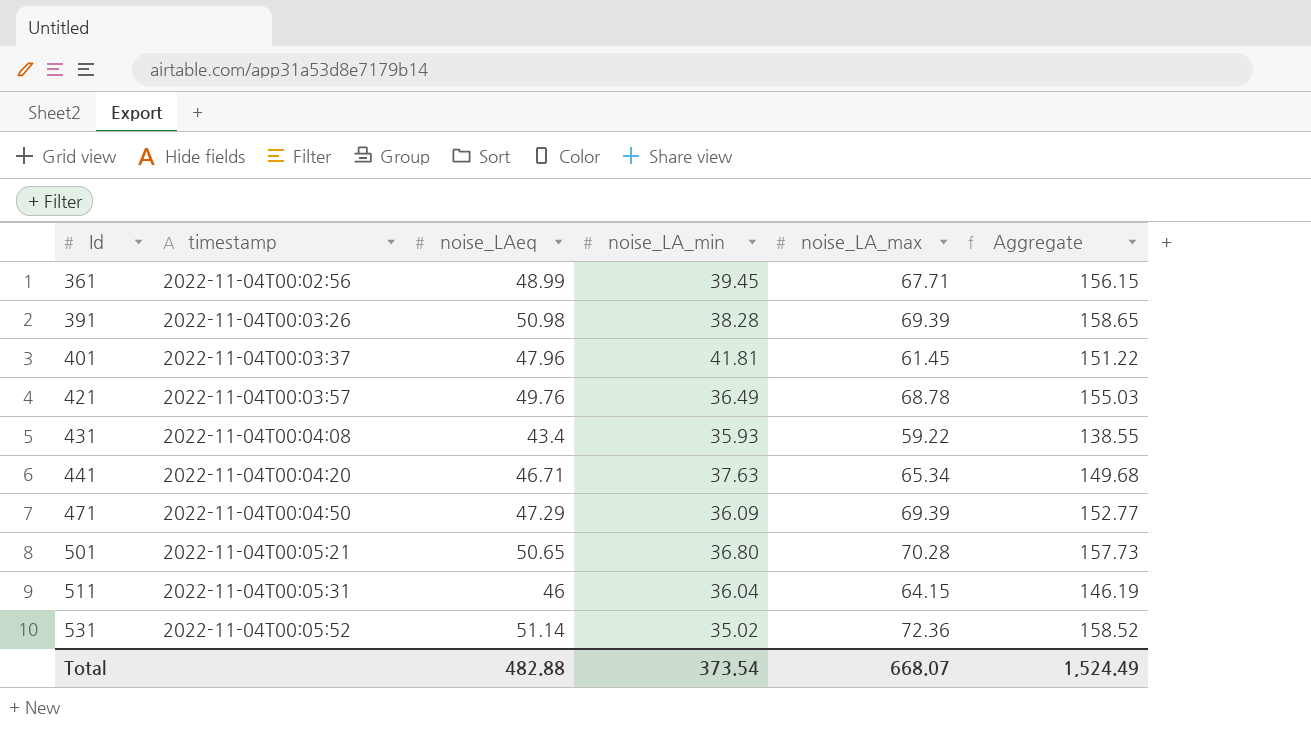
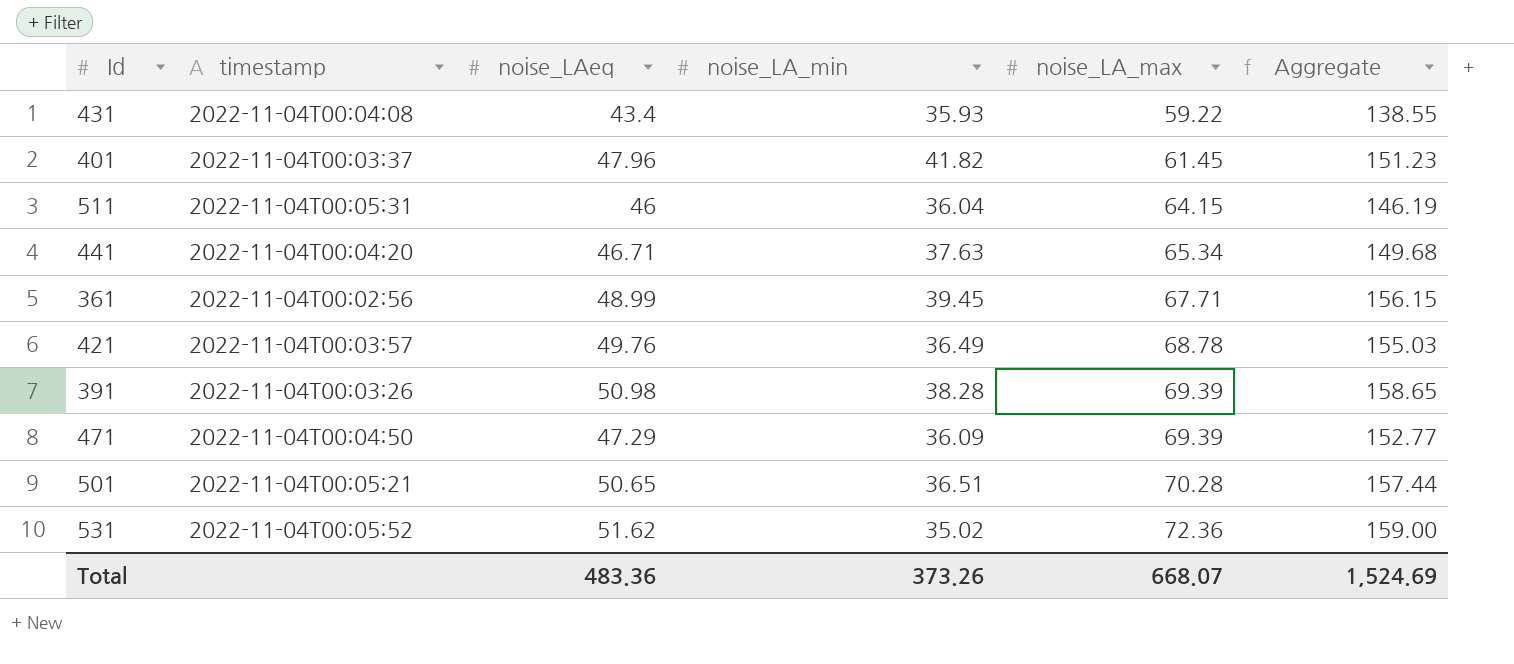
row order: Id ascending -> noise_LA_max ascending
401 | noise_LA_min: 41.81 -> 41.82
401 | Aggregate: 151.22 -> 151.23
501 | noise_LA_min: 36.80 -> 36.51
501 | Aggregate: 157.73 -> 157.44
531 | noise_LAeq: 51.14 -> 51.62
531 | Aggregate: 158.52 -> 159.00
Total | noise_LAeq: 482.88 -> 483.36
Total | noise_LA_min: 373.54 -> 373.26
Total | Aggregate: 1,524.49 -> 1,524.69

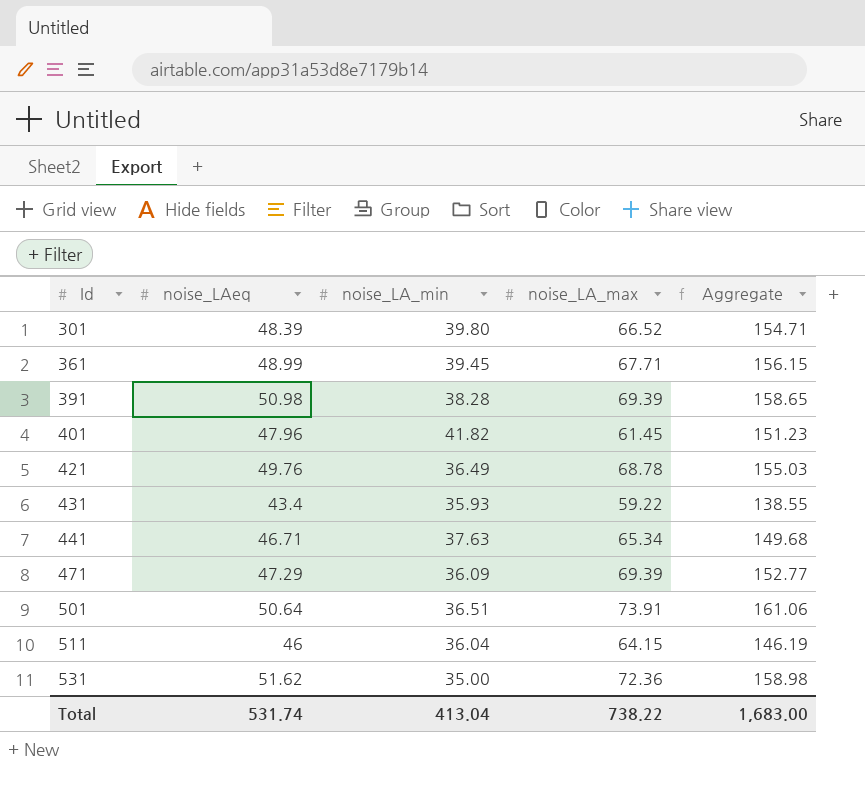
row order: noise_LA_max ascending -> Id ascending
column timestamp | position: 2 -> none
row 301: none -> 48.39 | 39.80 | 66.52 | 154.71
501 | noise_LAeq: 50.65 -> 50.64
501 | noise_LA_max: 70.28 -> 73.91
501 | Aggregate: 157.44 -> 161.06
531 | noise_LA_min: 35.02 -> 35.00
531 | Aggregate: 159.00 -> 158.98
Total | noise_LAeq: 483.36 -> 531.74
Total | noise_LA_min: 373.26 -> 413.04
Total | noise_LA_max: 668.07 -> 738.22
Total | Aggregate: 1,524.69 -> 1,683.00

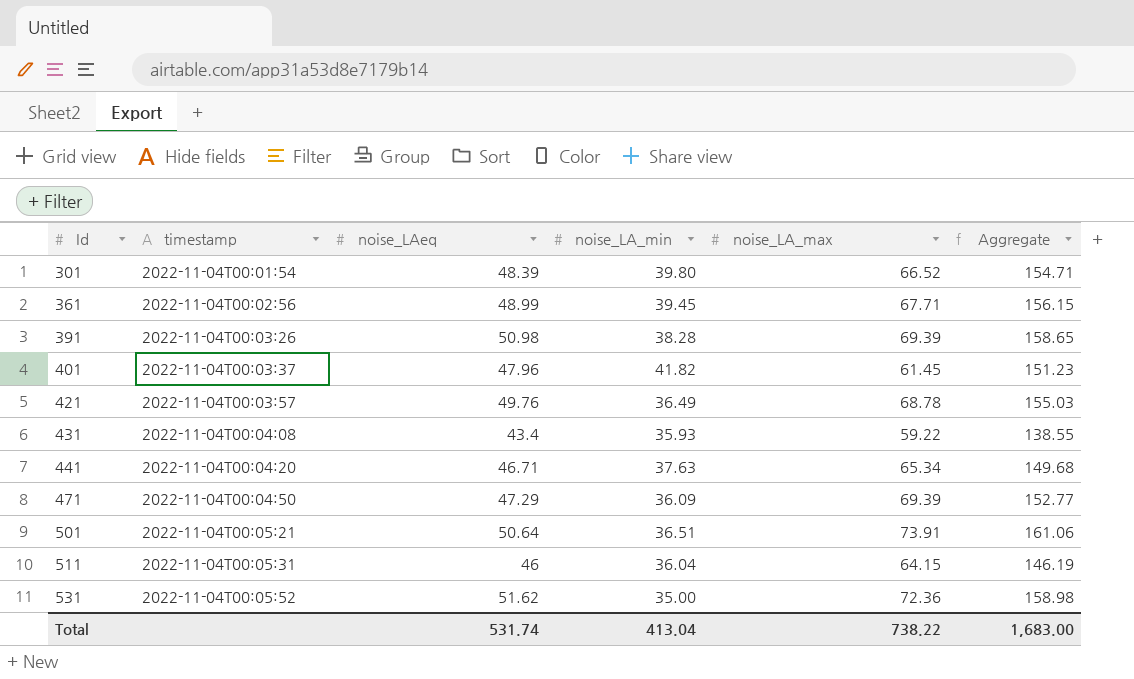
column timestamp | position: none -> 2

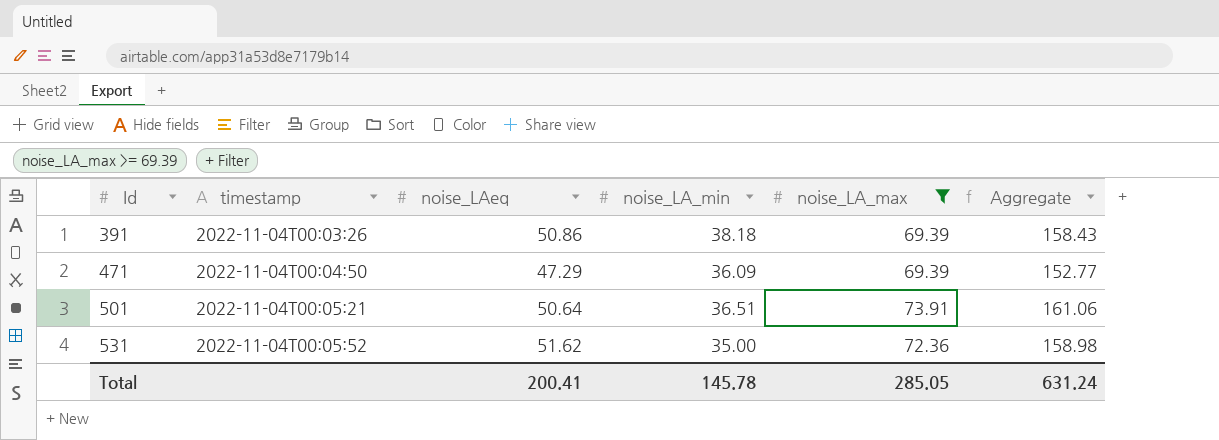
filter: none -> noise_LA_max >= 69.39
391 | noise_LAeq: 50.98 -> 50.86
391 | noise_LA_min: 38.28 -> 38.18
391 | Aggregate: 158.65 -> 158.43
Total | noise_LAeq: 531.74 -> 200.41
Total | noise_LA_min: 413.04 -> 145.78
Total | noise_LA_max: 738.22 -> 285.05
Total | Aggregate: 1,683.00 -> 631.24

